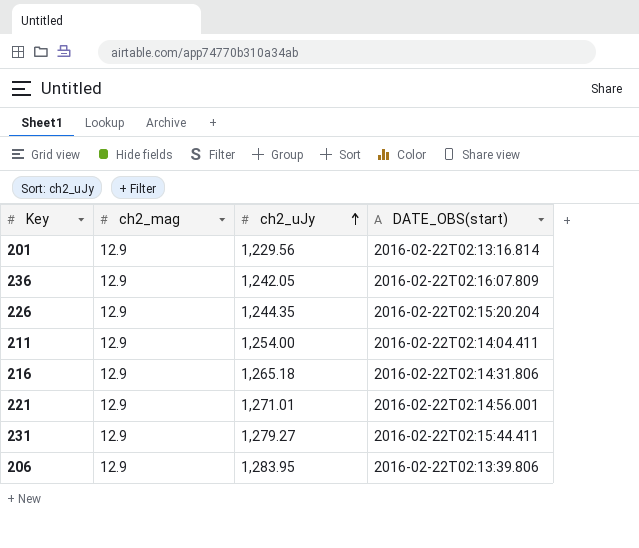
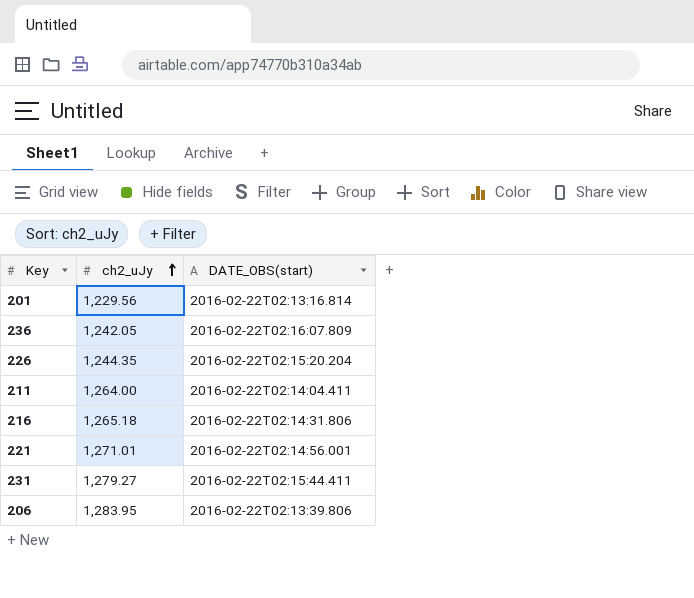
column ch2_mag | position: 2 -> none
211 | ch2_uJy: 1,254.00 -> 1,264.00

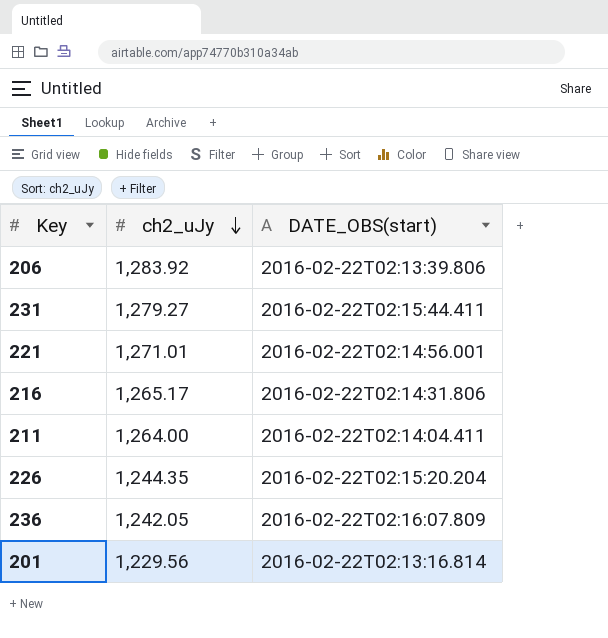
row order: ch2_uJy ascending -> ch2_uJy descending
206 | ch2_uJy: 1,283.95 -> 1,283.92
216 | ch2_uJy: 1,265.18 -> 1,265.17

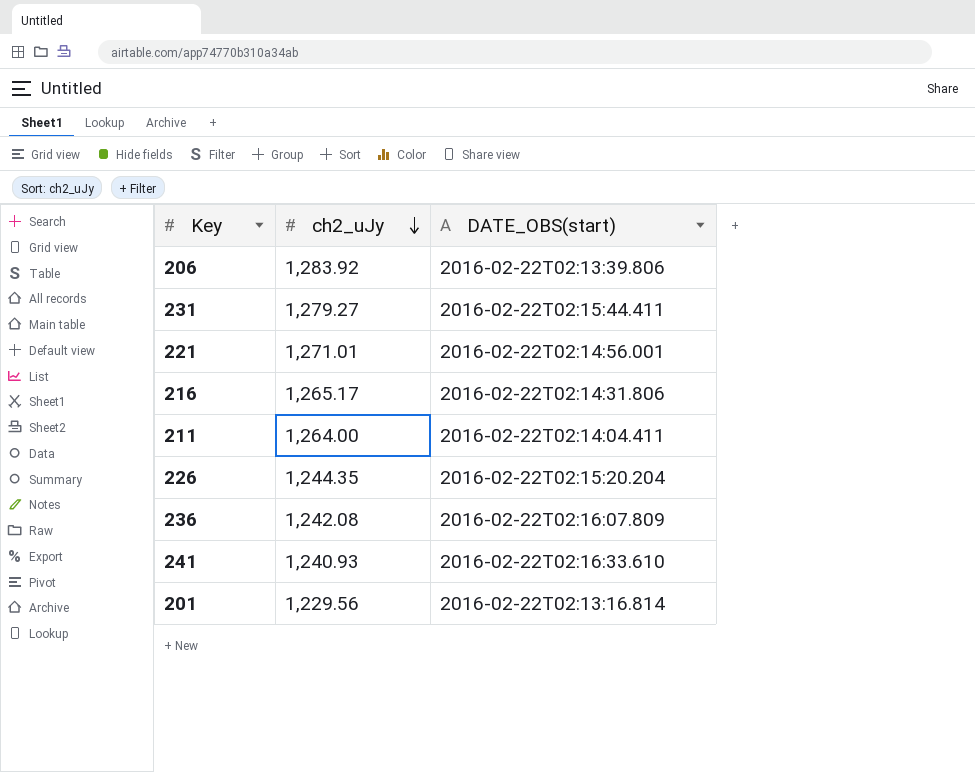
236 | ch2_uJy: 1,242.05 -> 1,242.08
row 241: none -> 1,240.93 | 2016-02-22T02:16:33.610

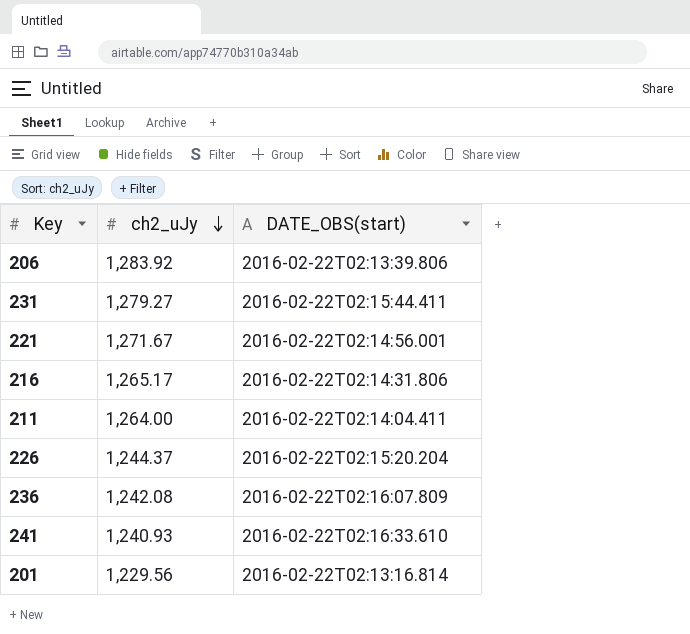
221 | ch2_uJy: 1,271.01 -> 1,271.67
226 | ch2_uJy: 1,244.35 -> 1,244.37

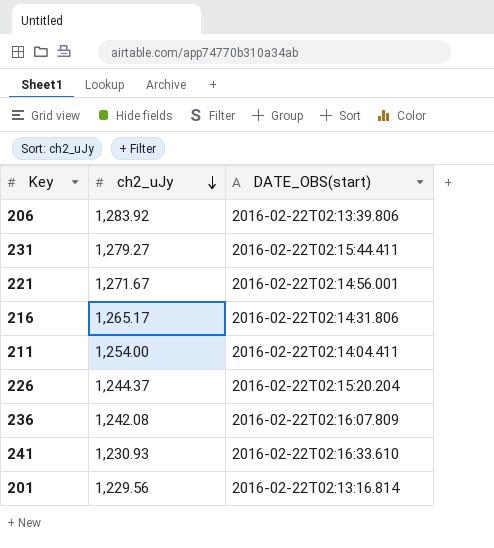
211 | ch2_uJy: 1,264.00 -> 1,254.00
241 | ch2_uJy: 1,240.93 -> 1,230.93

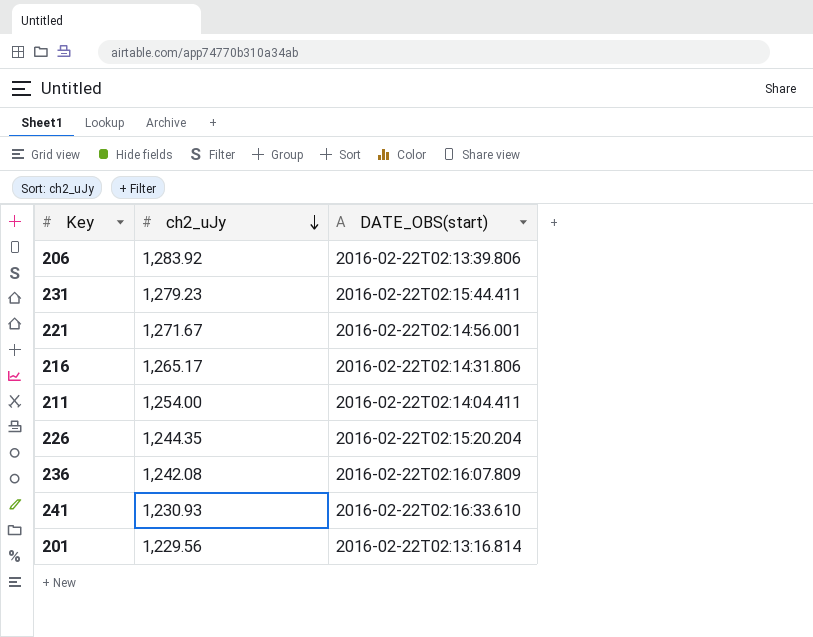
231 | ch2_uJy: 1,279.27 -> 1,279.23
226 | ch2_uJy: 1,244.37 -> 1,244.35

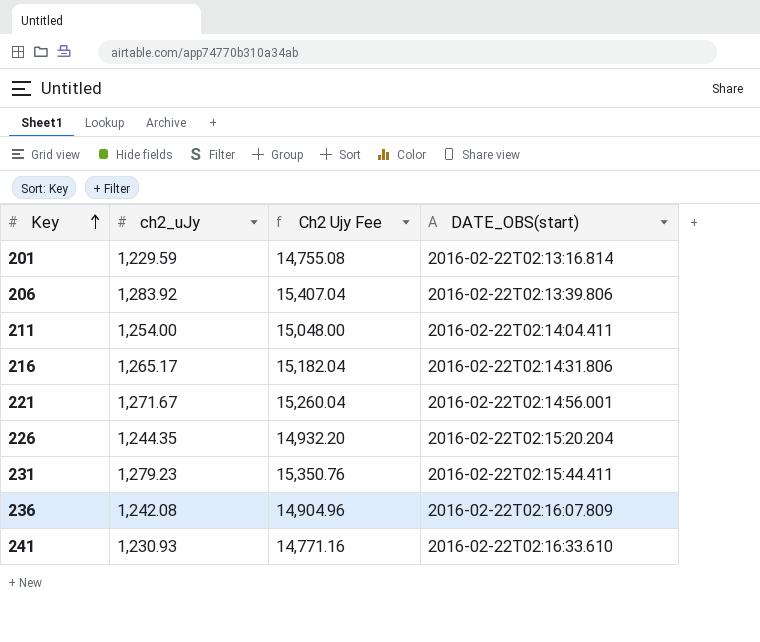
row order: ch2_uJy descending -> Key ascending
column Ch2 Ujy Fee | formula: none -> [ch2_uJy] * 12
201 | ch2_uJy: 1,229.56 -> 1,229.59

